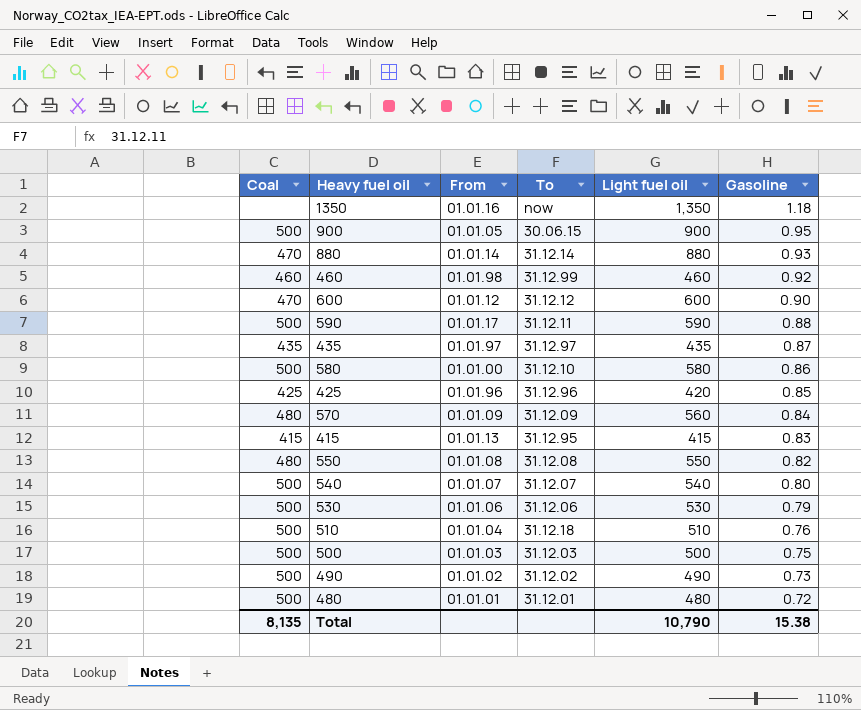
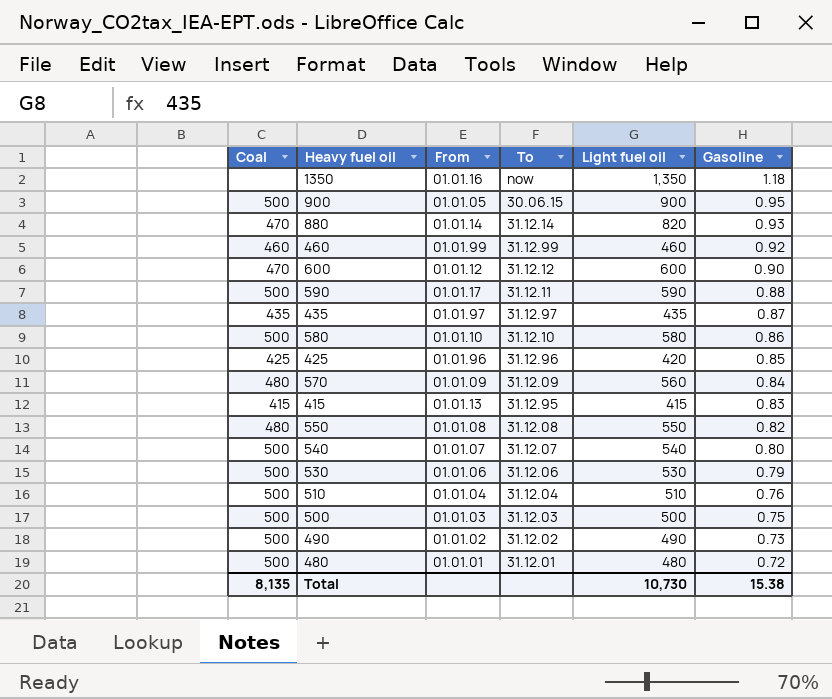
880 | Light fuel oil: 880 -> 820
460 | From: 01.01.98 -> 01.01.99
580 | From: 01.01.00 -> 01.01.10
510 | To: 31.12.18 -> 31.12.04
Total | Light fuel oil: 10,790 -> 10,730

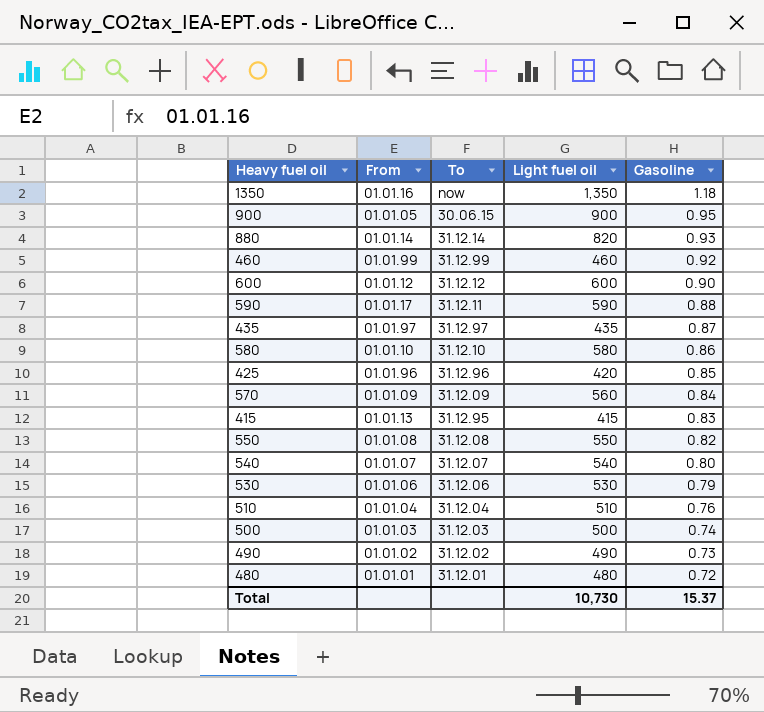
column Coal | position: 1 -> none
500 | Gasoline: 0.75 -> 0.74
Total | Gasoline: 15.38 -> 15.37

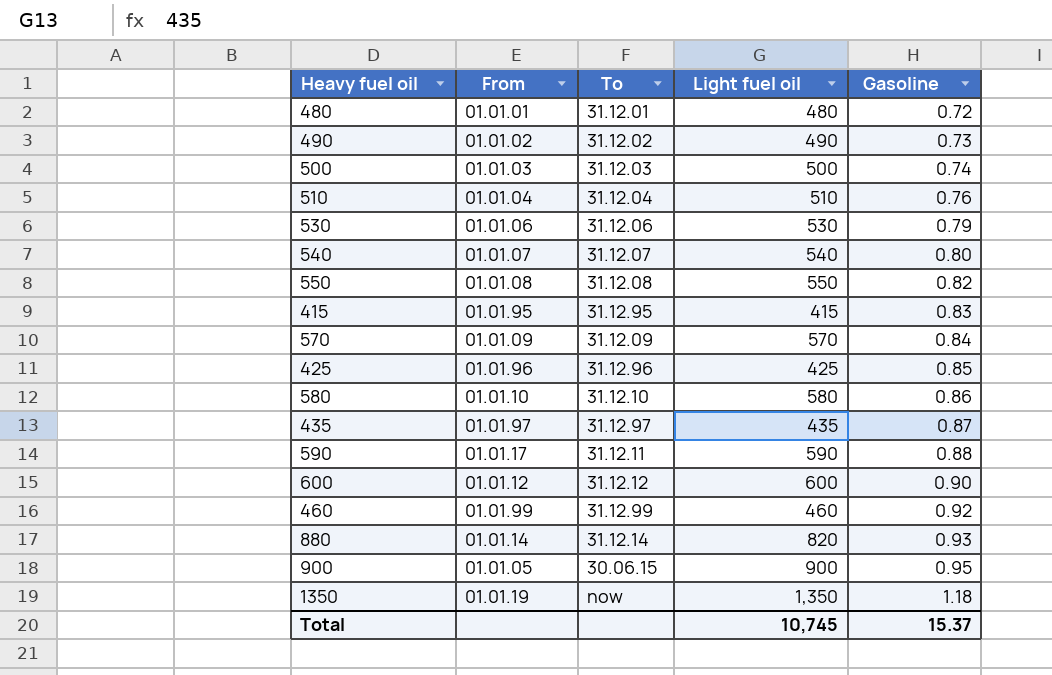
row order: Gasoline descending -> Gasoline ascending
415 | From: 01.01.13 -> 01.01.95
570 | Light fuel oil: 560 -> 570
425 | Light fuel oil: 420 -> 425
1350 | From: 01.01.16 -> 01.01.19
Total | Light fuel oil: 10,730 -> 10,745

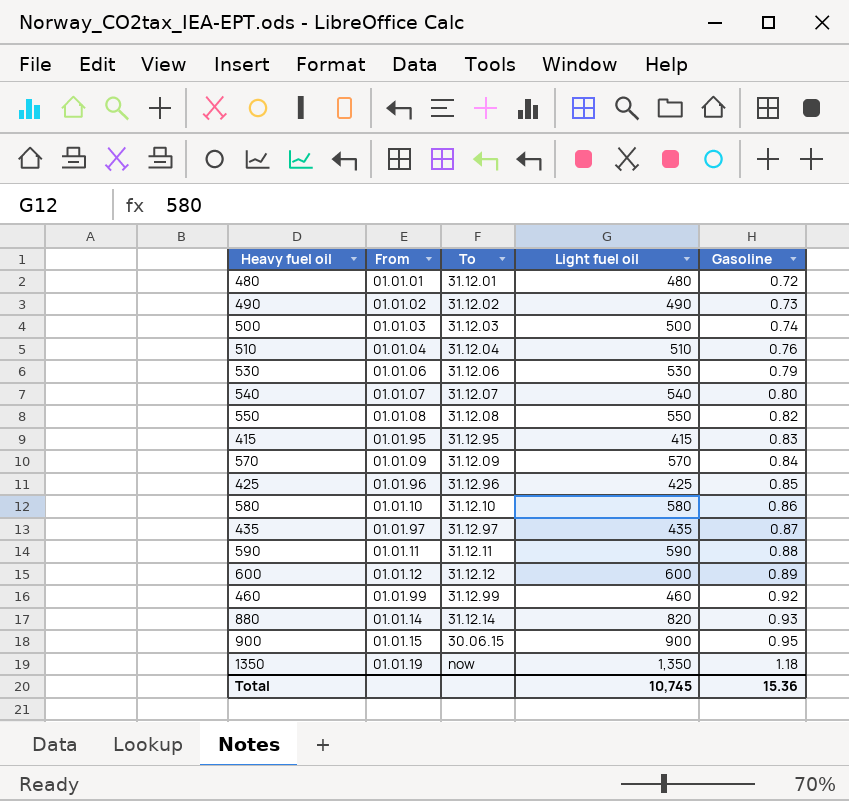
590 | From: 01.01.17 -> 01.01.11
600 | Gasoline: 0.90 -> 0.89
900 | From: 01.01.05 -> 01.01.15
Total | Gasoline: 15.37 -> 15.36

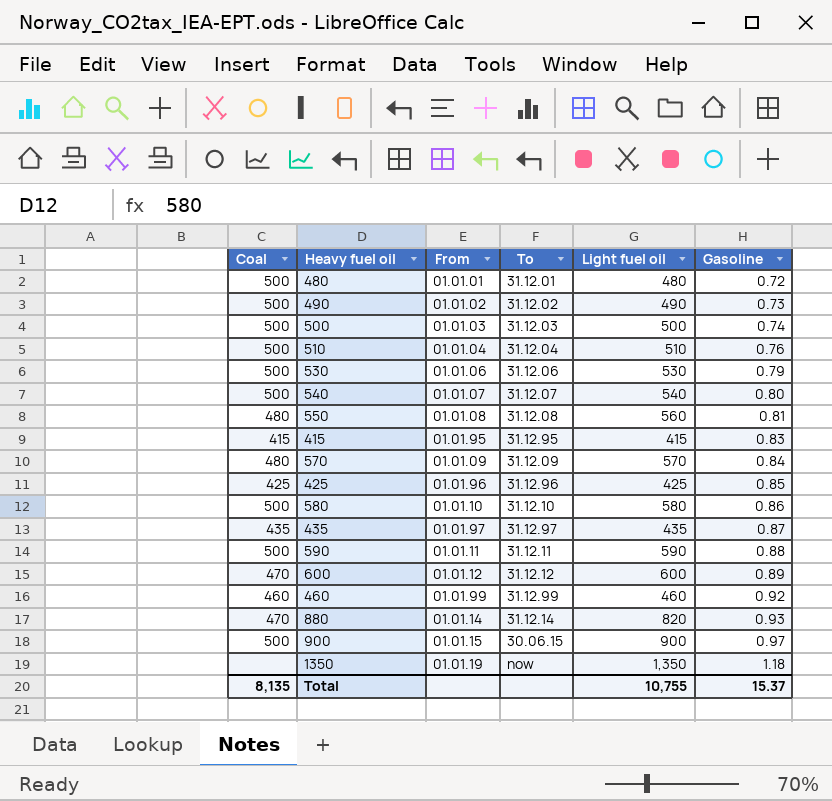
column Coal | position: none -> 1
550 | Light fuel oil: 550 -> 560
550 | Gasoline: 0.82 -> 0.81
900 | Gasoline: 0.95 -> 0.97
Total | Light fuel oil: 10,745 -> 10,755
Total | Gasoline: 15.36 -> 15.37

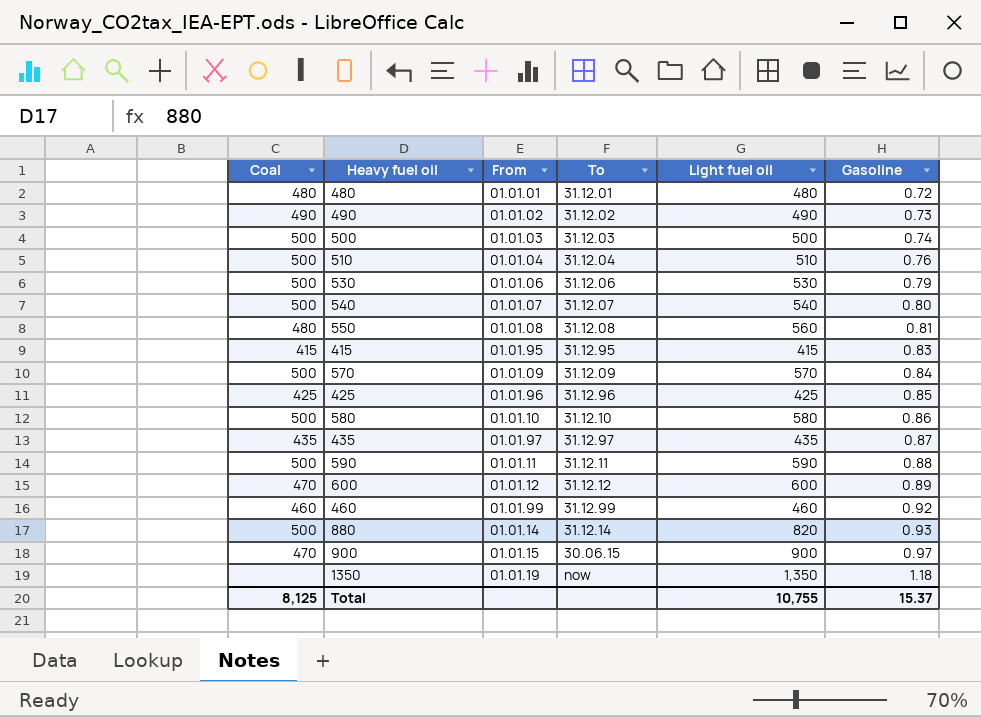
480 | Coal: 500 -> 480
490 | Coal: 500 -> 490
570 | Coal: 480 -> 500
880 | Coal: 470 -> 500
900 | Coal: 500 -> 470
Total | Coal: 8,135 -> 8,125

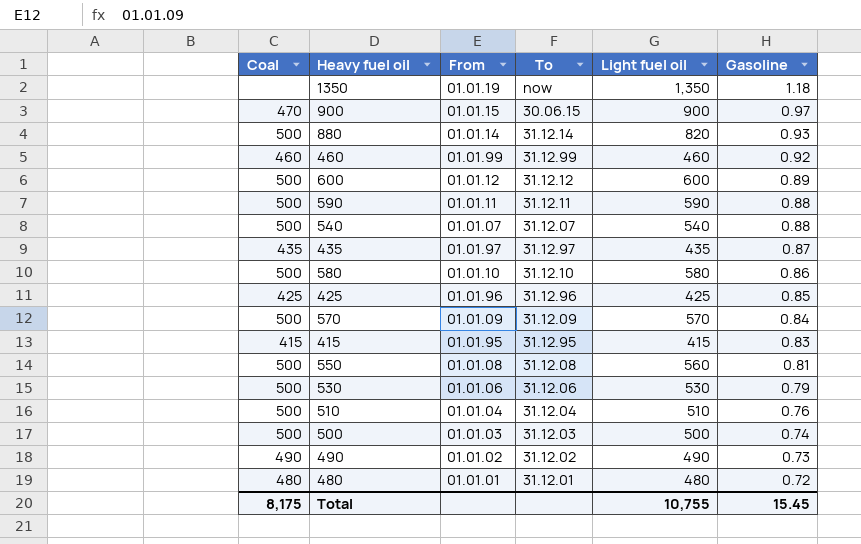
row order: Gasoline ascending -> Gasoline descending
600 | Coal: 470 -> 500
540 | Gasoline: 0.80 -> 0.88
550 | Coal: 480 -> 500
Total | Coal: 8,125 -> 8,175
Total | Gasoline: 15.37 -> 15.45

